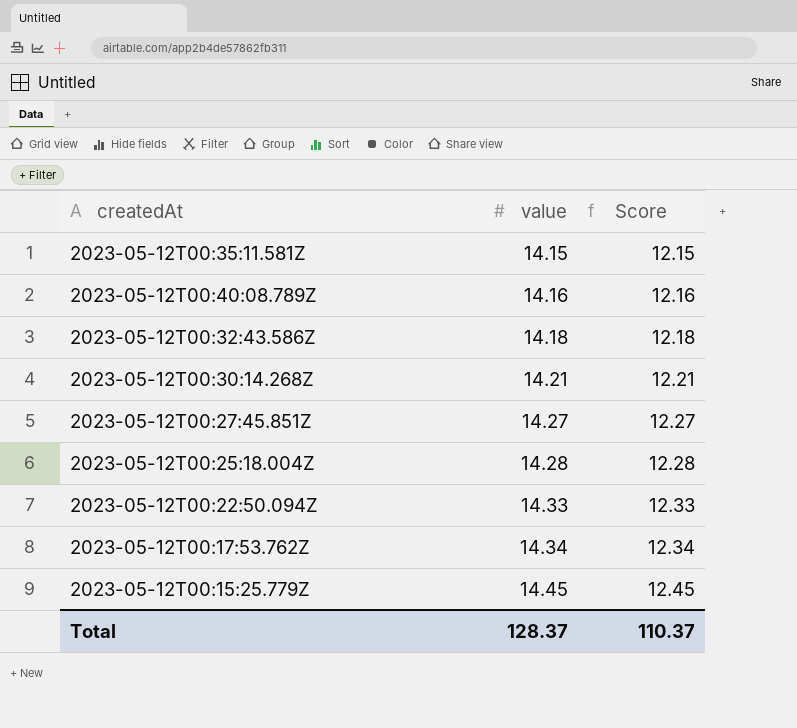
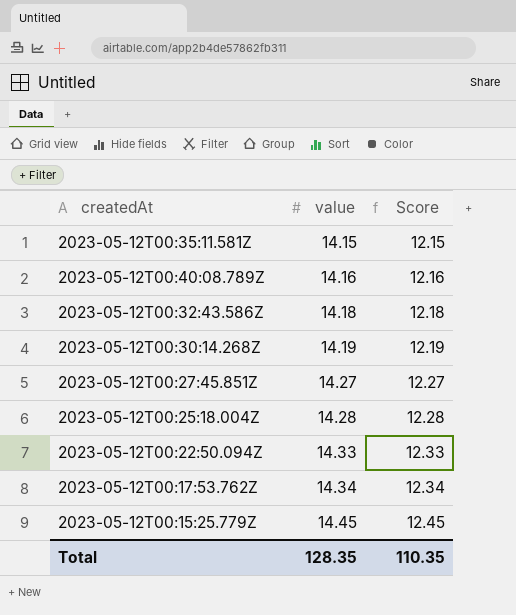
2023-05-12T00:30:14.268Z | value: 14.21 -> 14.19
2023-05-12T00:30:14.268Z | Score: 12.21 -> 12.19
Total | value: 128.37 -> 128.35
Total | Score: 110.37 -> 110.35

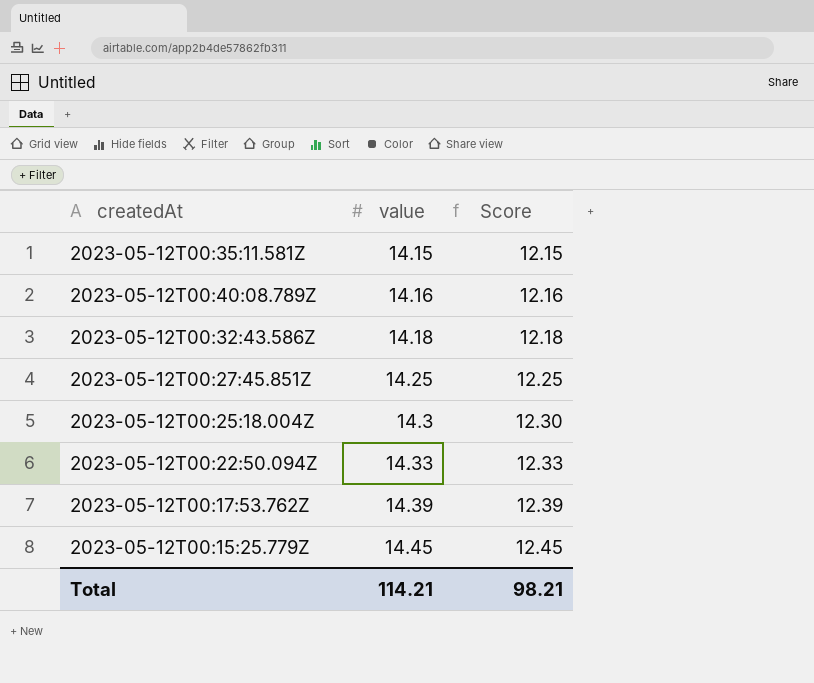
row 2023-05-12T00:30:14.268Z: 14.19 | 12.19 -> none
2023-05-12T00:27:45.851Z | value: 14.27 -> 14.25
2023-05-12T00:27:45.851Z | Score: 12.27 -> 12.25
2023-05-12T00:25:18.004Z | value: 14.28 -> 14.3
2023-05-12T00:25:18.004Z | Score: 12.28 -> 12.30
2023-05-12T00:17:53.762Z | value: 14.34 -> 14.39
2023-05-12T00:17:53.762Z | Score: 12.34 -> 12.39
Total | value: 128.35 -> 114.21
Total | Score: 110.35 -> 98.21

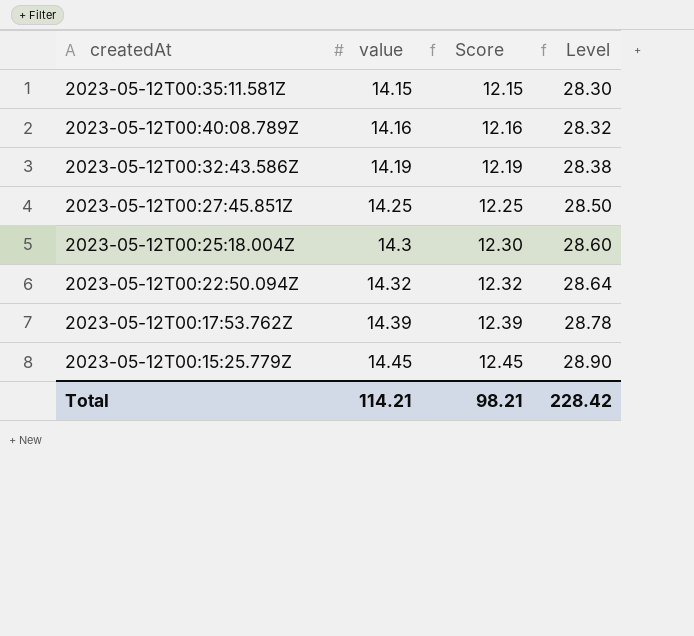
column Level | formula: none -> [value] * 2
2023-05-12T00:32:43.586Z | value: 14.18 -> 14.19
2023-05-12T00:32:43.586Z | Score: 12.18 -> 12.19
2023-05-12T00:22:50.094Z | value: 14.33 -> 14.32
2023-05-12T00:22:50.094Z | Score: 12.33 -> 12.32

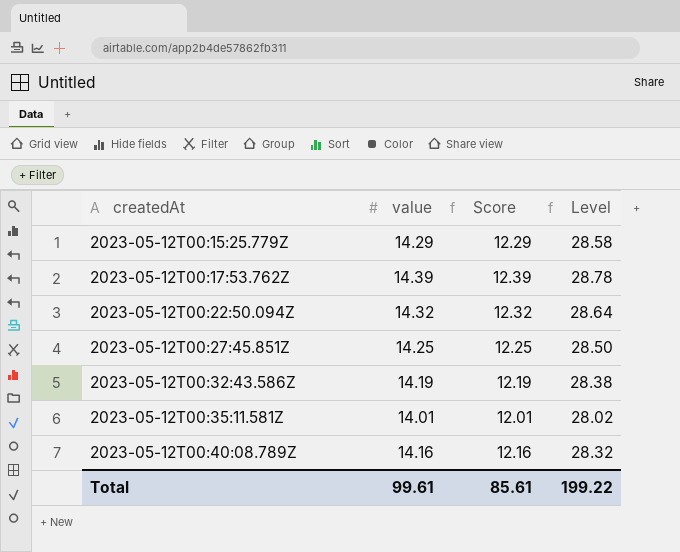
row order: value ascending -> createdAt ascending
row 2023-05-12T00:25:18.004Z: 14.3 | 12.30 | 28.60 -> none
2023-05-12T00:15:25.779Z | value: 14.45 -> 14.29
2023-05-12T00:15:25.779Z | Score: 12.45 -> 12.29
2023-05-12T00:15:25.779Z | Level: 28.90 -> 28.58
2023-05-12T00:35:11.581Z | value: 14.15 -> 14.01
2023-05-12T00:35:11.581Z | Score: 12.15 -> 12.01
2023-05-12T00:35:11.581Z | Level: 28.30 -> 28.02
Total | value: 114.21 -> 99.61
Total | Score: 98.21 -> 85.61
Total | Level: 228.42 -> 199.22

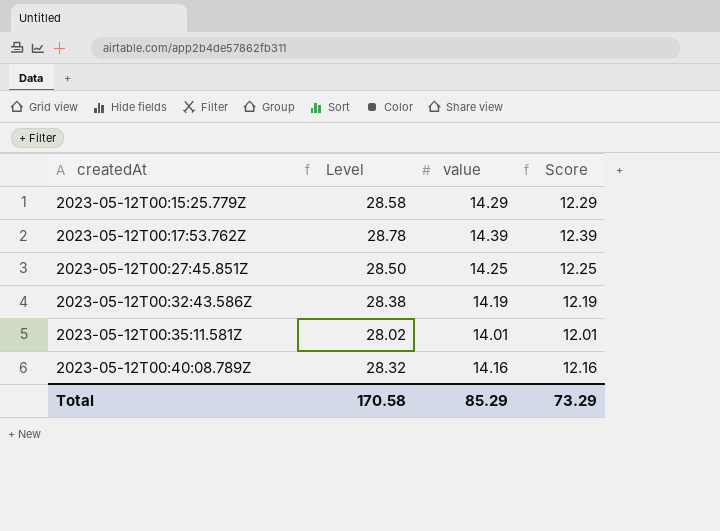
column Level | position: 4 -> 2
row 2023-05-12T00:22:50.094Z: 14.32 | 12.32 | 28.64 -> none
Total | Level: 199.22 -> 170.58
Total | value: 99.61 -> 85.29
Total | Score: 85.61 -> 73.29

